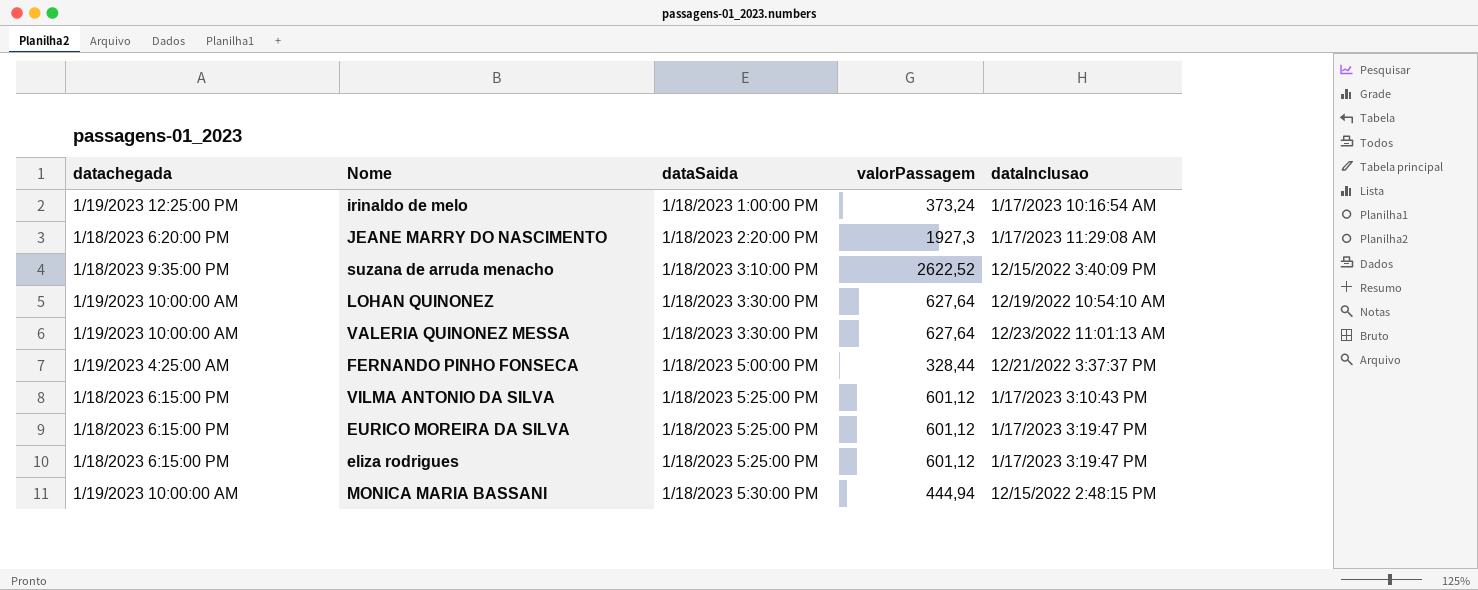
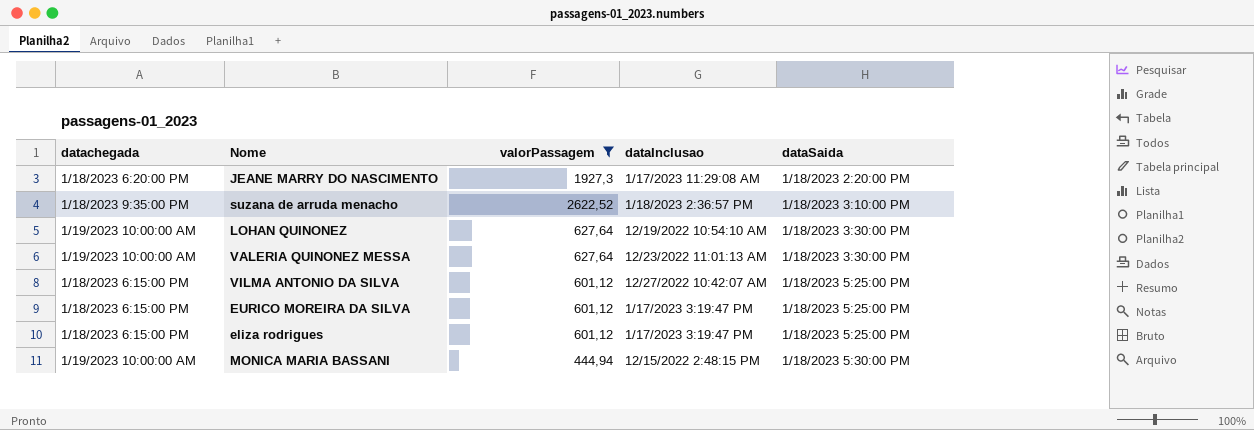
filter: none -> valorPassagem >= 444,94
column dataSaida | position: 3 -> 5
suzana de arruda menacho | dataInclusao: 12/15/2022 3:40:09 PM -> 1/18/2023 2:36:57 PM
VILMA ANTONIO DA SILVA | dataInclusao: 1/17/2023 3:10:43 PM -> 12/27/2022 10:42:07 AM

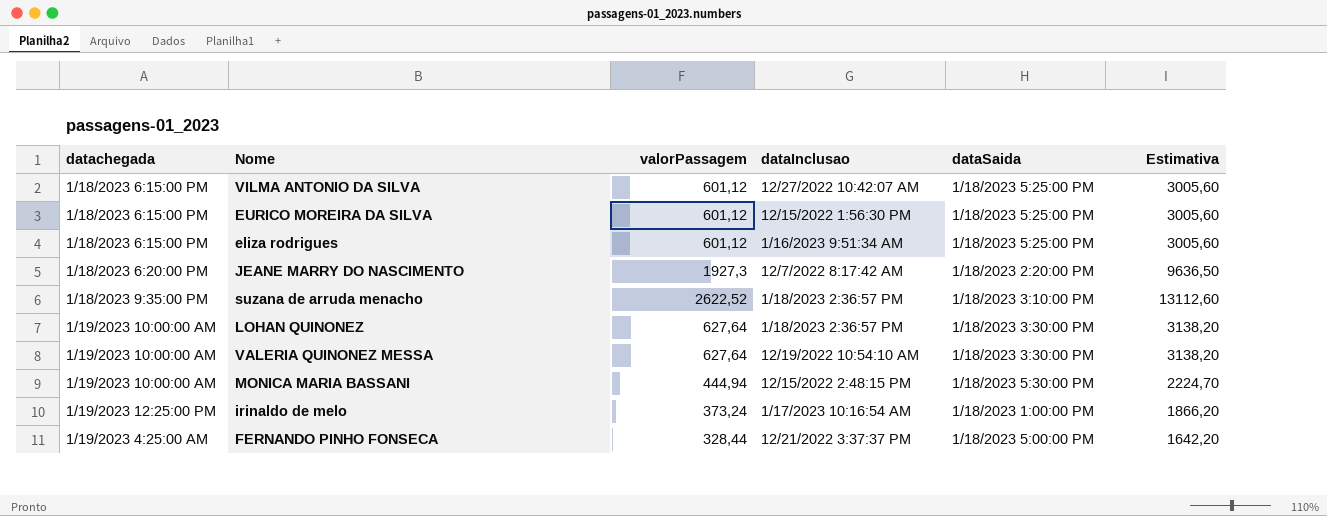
filter: valorPassagem >= 444,94 -> none
row order: dataSaida ascending -> datachegada ascending
column Estimativa | formula: none -> [valorPassagem] * 5
EURICO MOREIRA DA SILVA | dataInclusao: 1/17/2023 3:19:47 PM -> 12/15/2022 1:56:30 PM
eliza rodrigues | dataInclusao: 1/17/2023 3:19:47 PM -> 1/16/2023 9:51:34 AM
JEANE MARRY DO NASCIMENTO | dataInclusao: 1/17/2023 11:29:08 AM -> 12/7/2022 8:17:42 AM
LOHAN QUINONEZ | dataInclusao: 12/19/2022 10:54:10 AM -> 1/18/2023 2:36:57 PM
VALERIA QUINONEZ MESSA | dataInclusao: 12/23/2022 11:01:13 AM -> 12/19/2022 10:54:10 AM

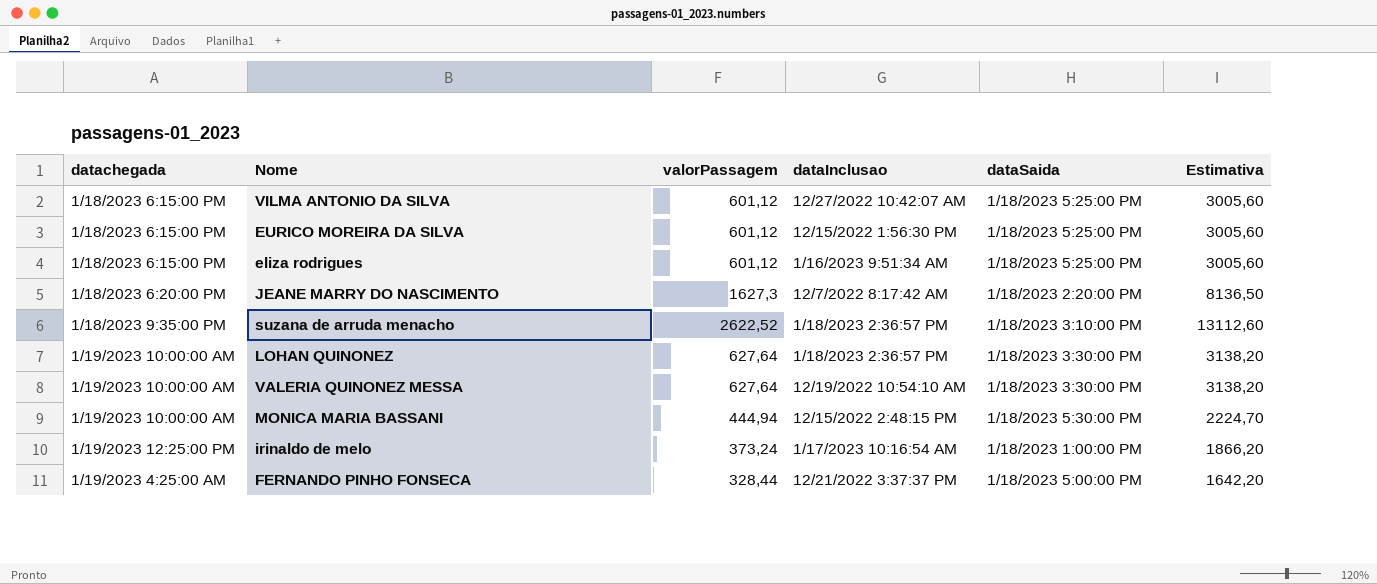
JEANE MARRY DO NASCIMENTO | valorPassagem: 1927,3 -> 1627,3
JEANE MARRY DO NASCIMENTO | Estimativa: 9636,50 -> 8136,50

